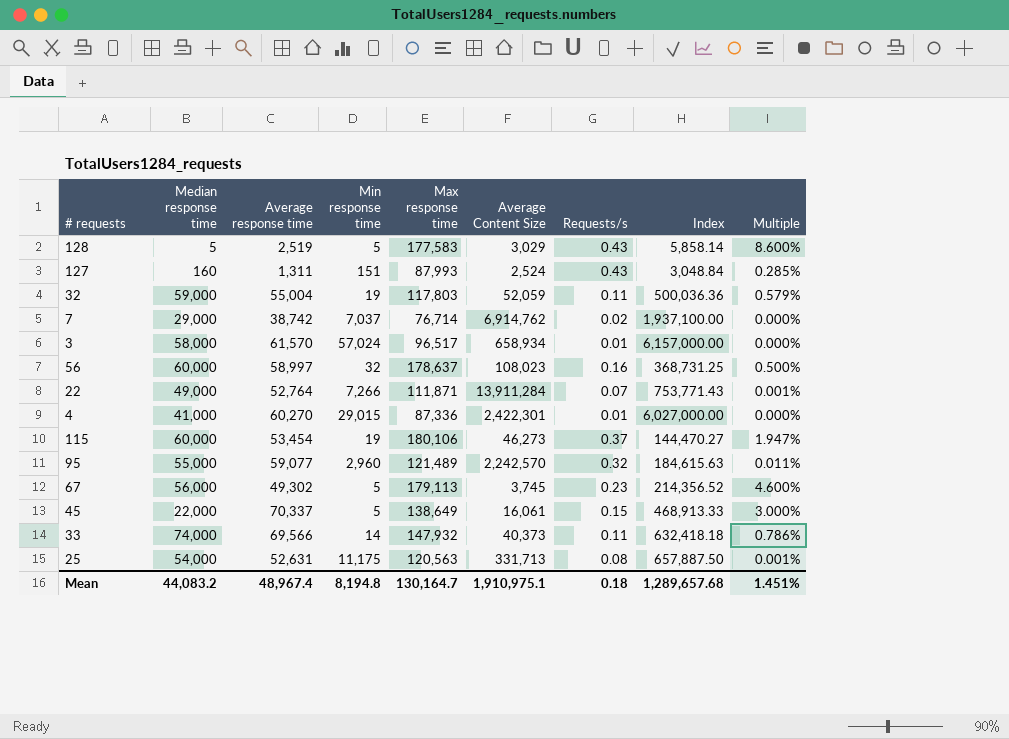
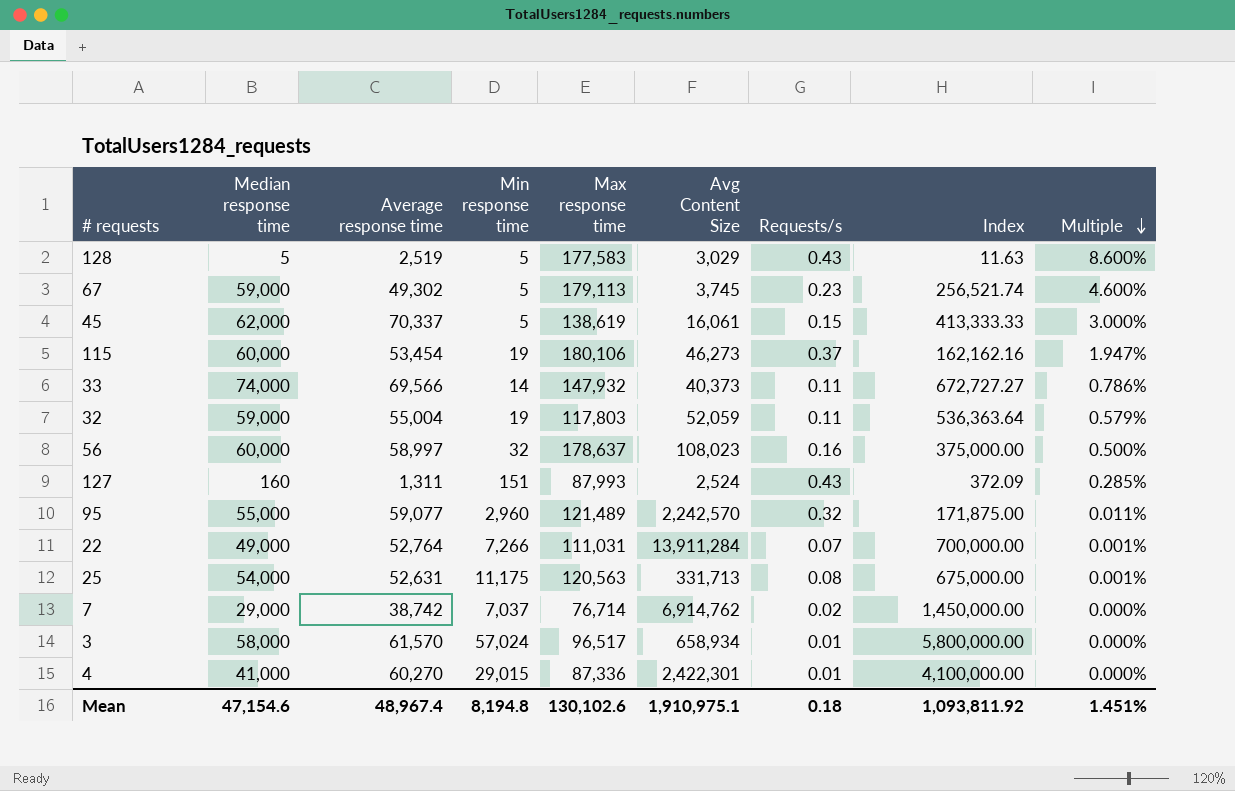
row order: none -> Multiple descending
column name: Average Content Size -> Avg Content Size
column Index | formula: [Average response time] / [Requests/s] -> [Median response time] / [Requests/s]
67 | Median response time: 56,000 -> 59,000
45 | Median response time: 22,000 -> 62,000
45 | Max response time: 138,649 -> 138,619
22 | Max response time: 111,871 -> 111,031
Mean | Median response time: 44,083.2 -> 47,154.6
Mean | Max response time: 130,164.7 -> 130,102.6
Mean | Index: 1,289,657.68 -> 1,093,811.92

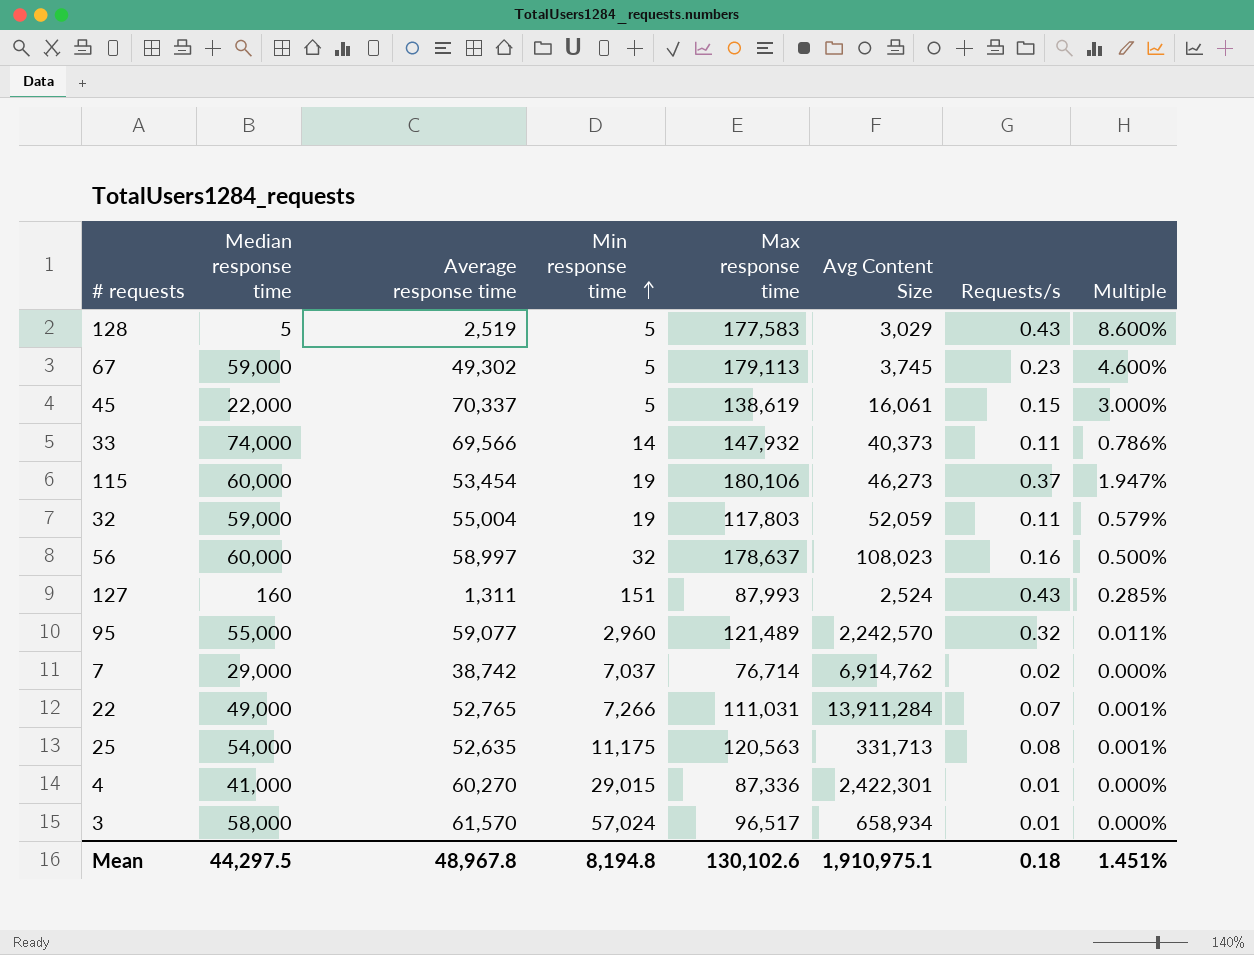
row order: Multiple descending -> Min response time ascending
column Index | formula: [Median response time] / [Requests/s] -> none
45 | Median response time: 62,000 -> 22,000
22 | Average response time: 52,764 -> 52,765
25 | Average response time: 52,631 -> 52,635
Mean | Median response time: 47,154.6 -> 44,297.5
Mean | Average response time: 48,967.4 -> 48,967.8

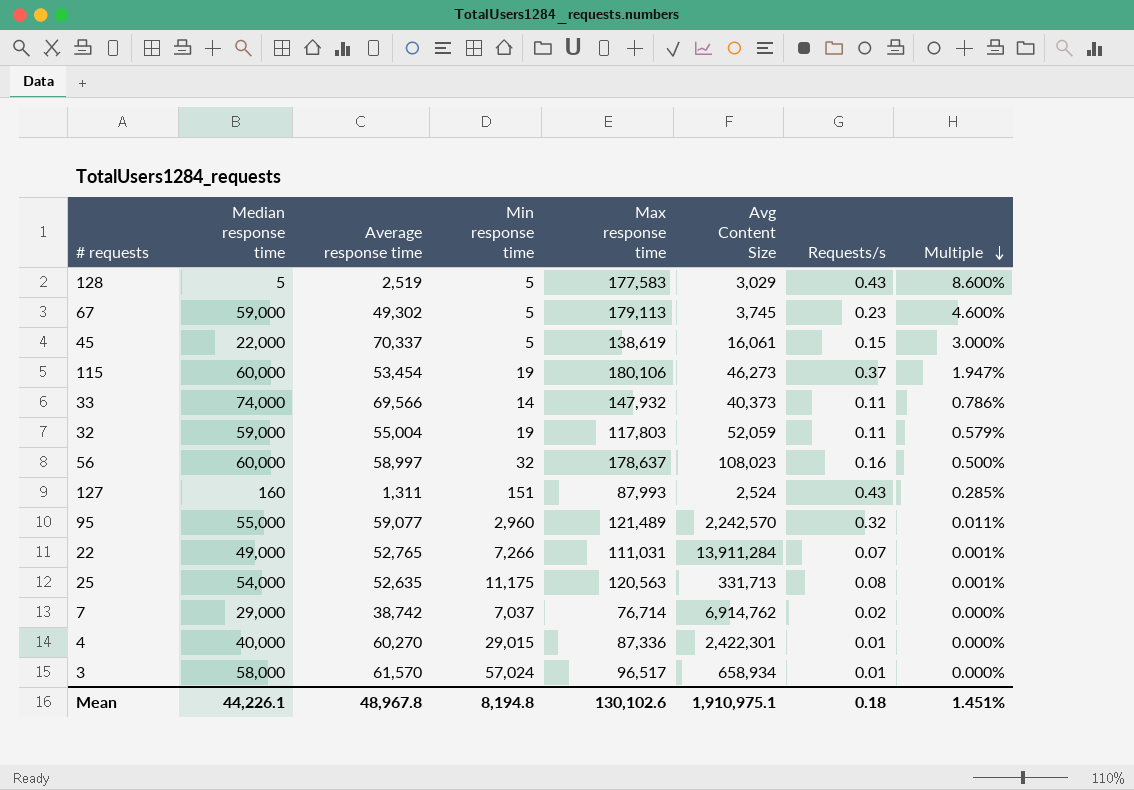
row order: Min response time ascending -> Multiple descending
4 | Median response time: 41,000 -> 40,000
Mean | Median response time: 44,297.5 -> 44,226.1

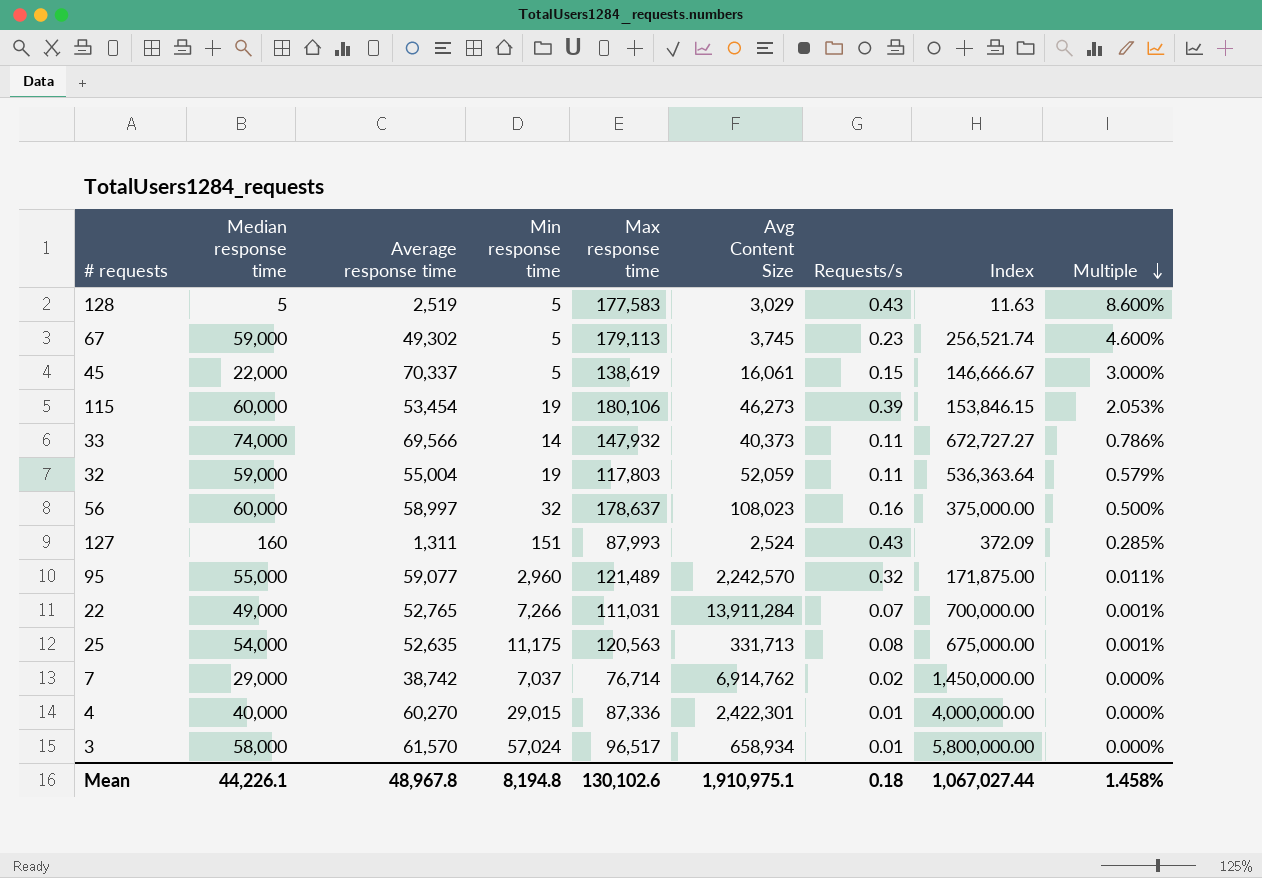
column Index | formula: none -> [Median response time] / [Requests/s]
115 | Requests/s: 0.37 -> 0.39
115 | Multiple: 1.947% -> 2.053%
Mean | Multiple: 1.451% -> 1.458%

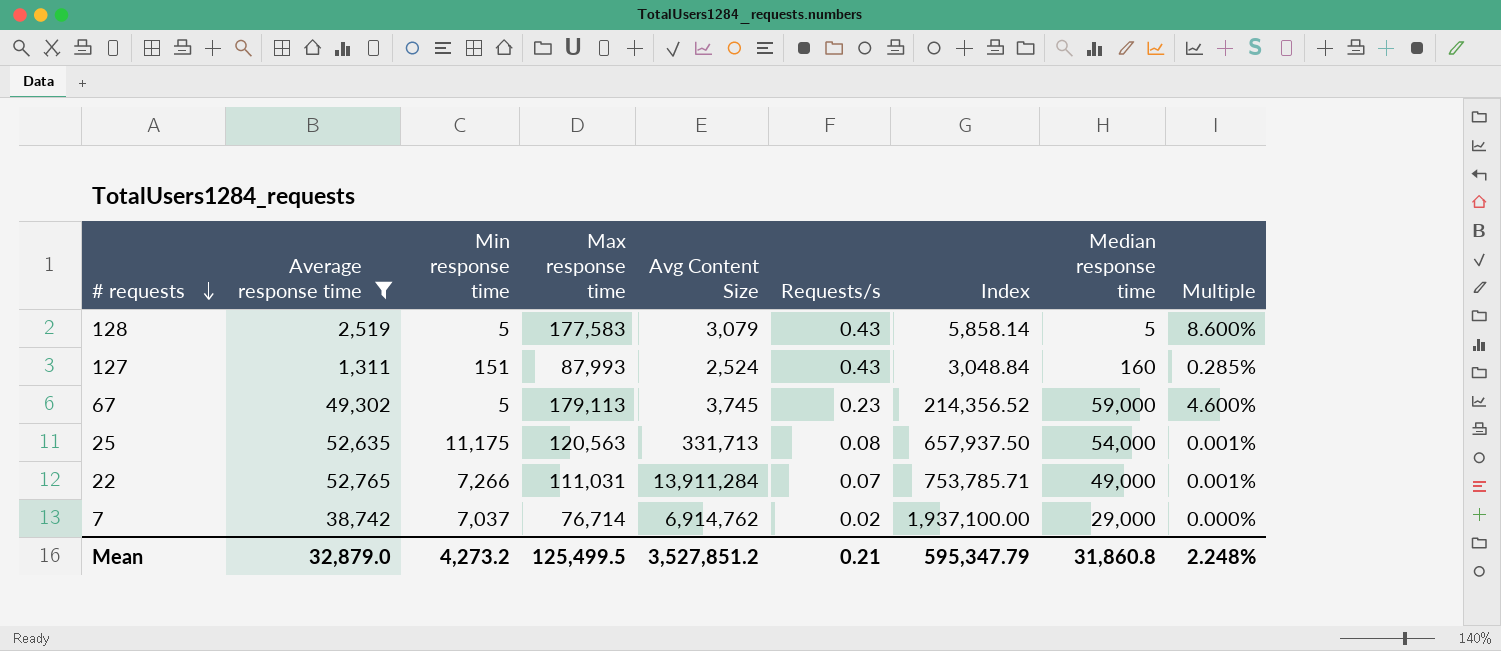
filter: none -> Average response time <= 52,765
row order: Multiple descending -> # requests descending
column Index | formula: [Median response time] / [Requests/s] -> [Average response time] / [Requests/s]
column Median response time | position: 2 -> 8
128 | Avg Content Size: 3,029 -> 3,079
Mean | Average response time: 48,967.8 -> 32,879.0
Mean | Min response time: 8,194.8 -> 4,273.2
Mean | Max response time: 130,102.6 -> 125,499.5
Mean | Avg Content Size: 1,910,975.1 -> 3,527,851.2
Mean | Requests/s: 0.18 -> 0.21
Mean | Index: 1,067,027.44 -> 595,347.79
Mean | Median response time: 44,226.1 -> 31,860.8
Mean | Multiple: 1.458% -> 2.248%

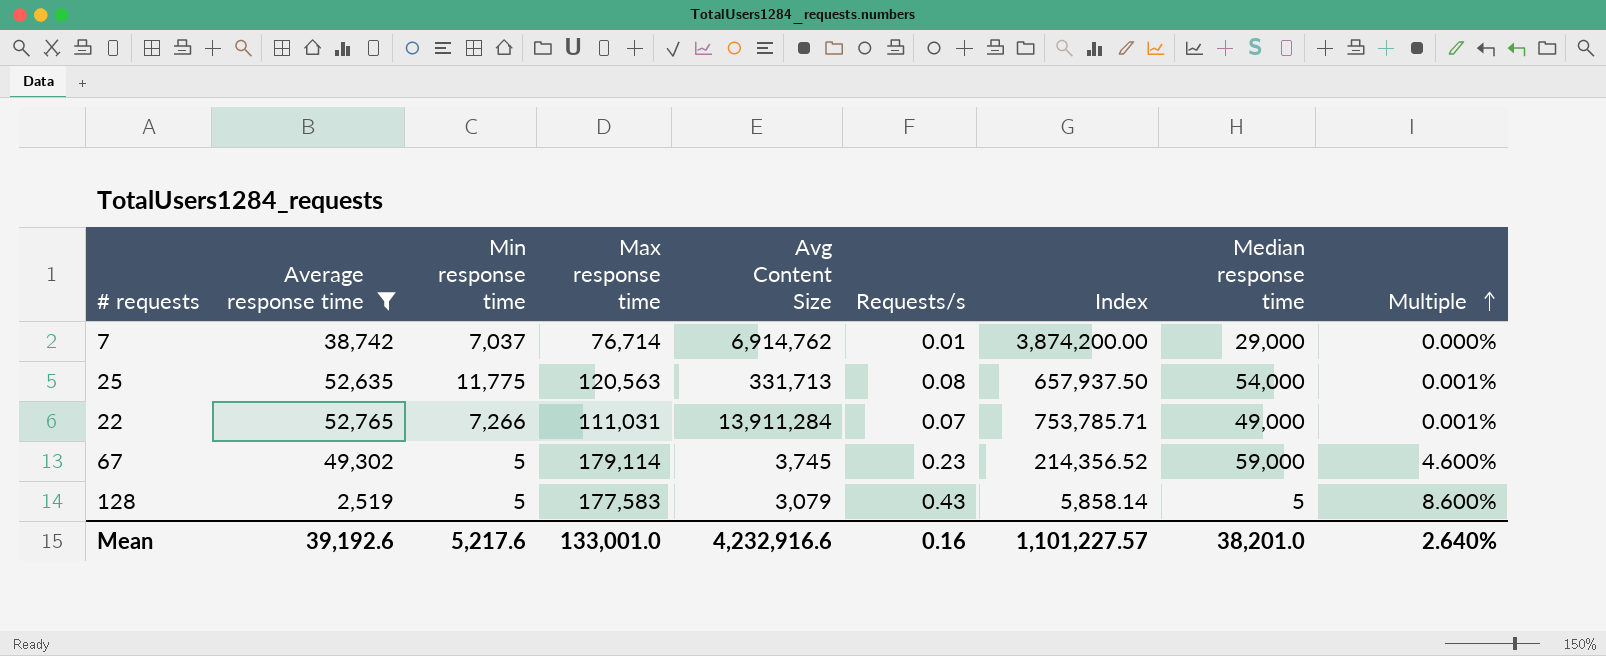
row order: # requests descending -> Multiple ascending
row 127: 1,311 | 151 | 87,993 | 2,524 | 0.43 | 3,048.84 | 160 | 0.285% -> none
7 | Requests/s: 0.02 -> 0.01
7 | Index: 1,937,100.00 -> 3,874,200.00
25 | Min response time: 11,175 -> 11,775
67 | Max response time: 179,113 -> 179,114
Mean | Average response time: 32,879.0 -> 39,192.6
Mean | Min response time: 4,273.2 -> 5,217.6
Mean | Max response time: 125,499.5 -> 133,001.0
Mean | Avg Content Size: 3,527,851.2 -> 4,232,916.6
Mean | Requests/s: 0.21 -> 0.16
Mean | Index: 595,347.79 -> 1,101,227.57
Mean | Median response time: 31,860.8 -> 38,201.0
Mean | Multiple: 2.248% -> 2.640%

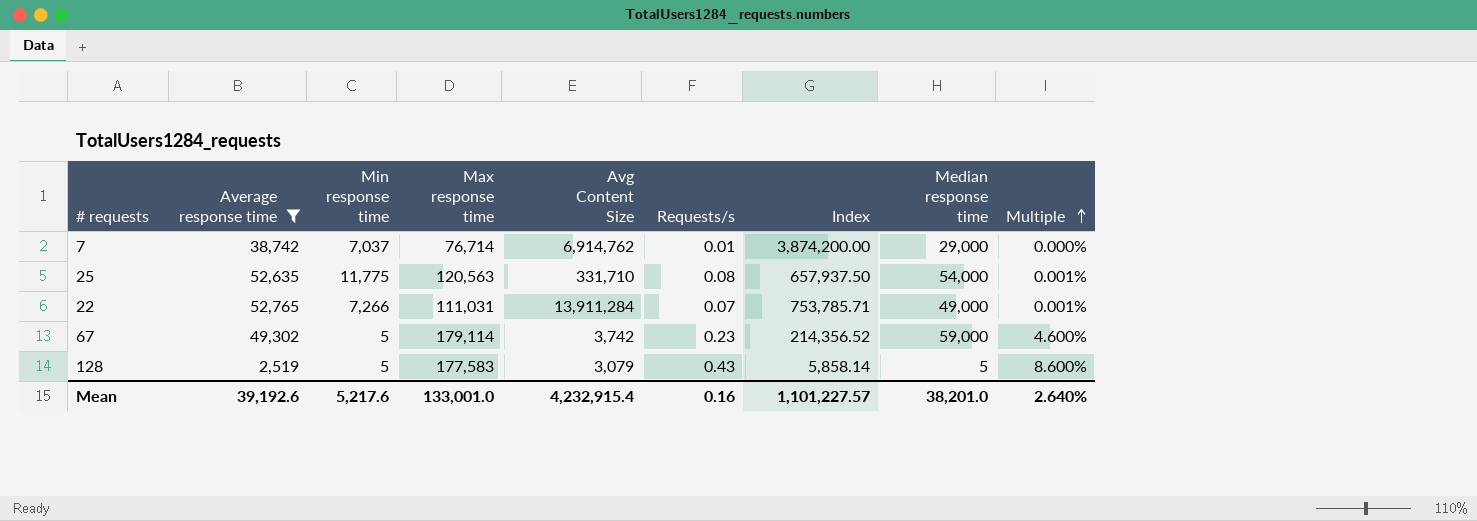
25 | Avg Content Size: 331,713 -> 331,710
67 | Avg Content Size: 3,745 -> 3,742
Mean | Avg Content Size: 4,232,916.6 -> 4,232,915.4

